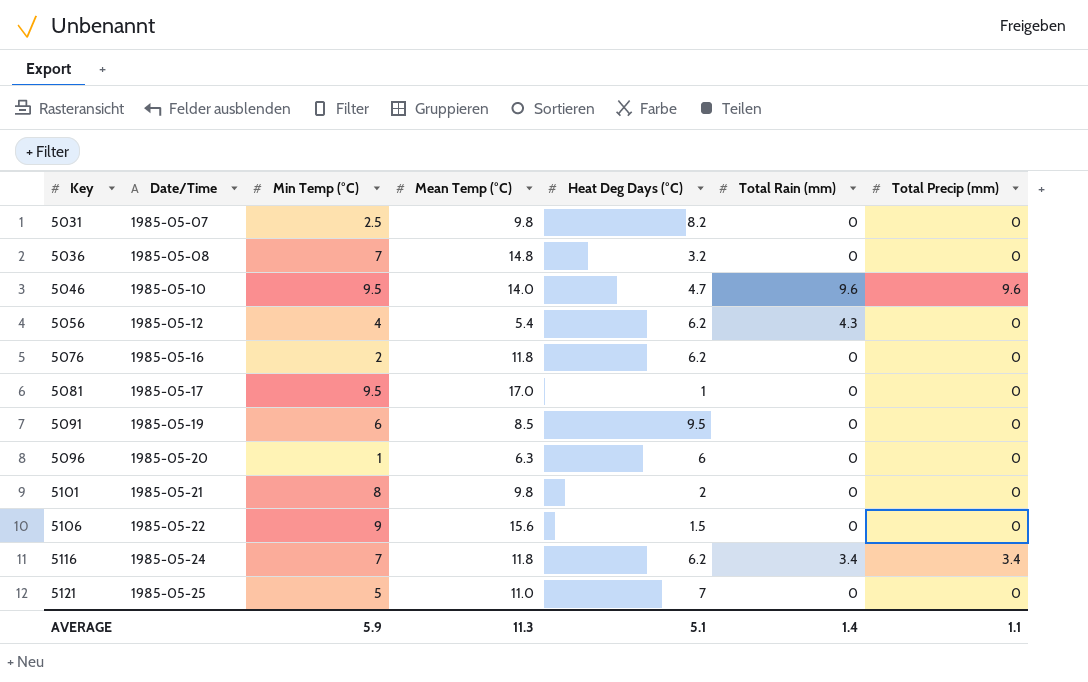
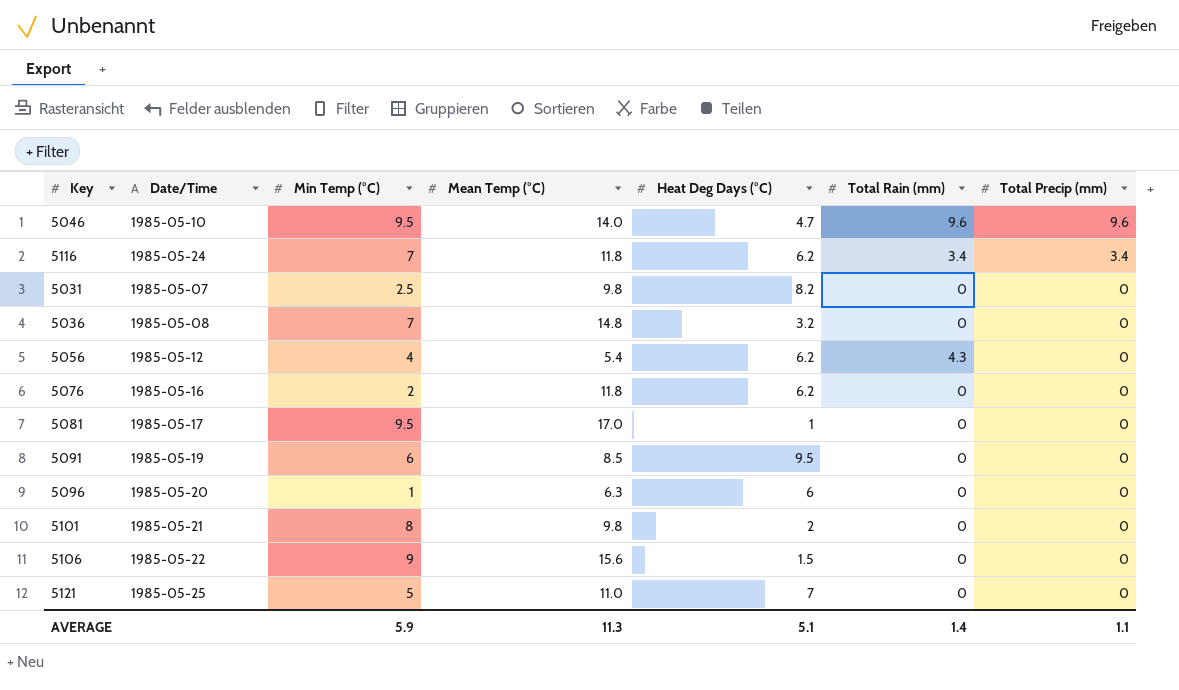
row order: Key ascending -> Total Precip (mm) descending

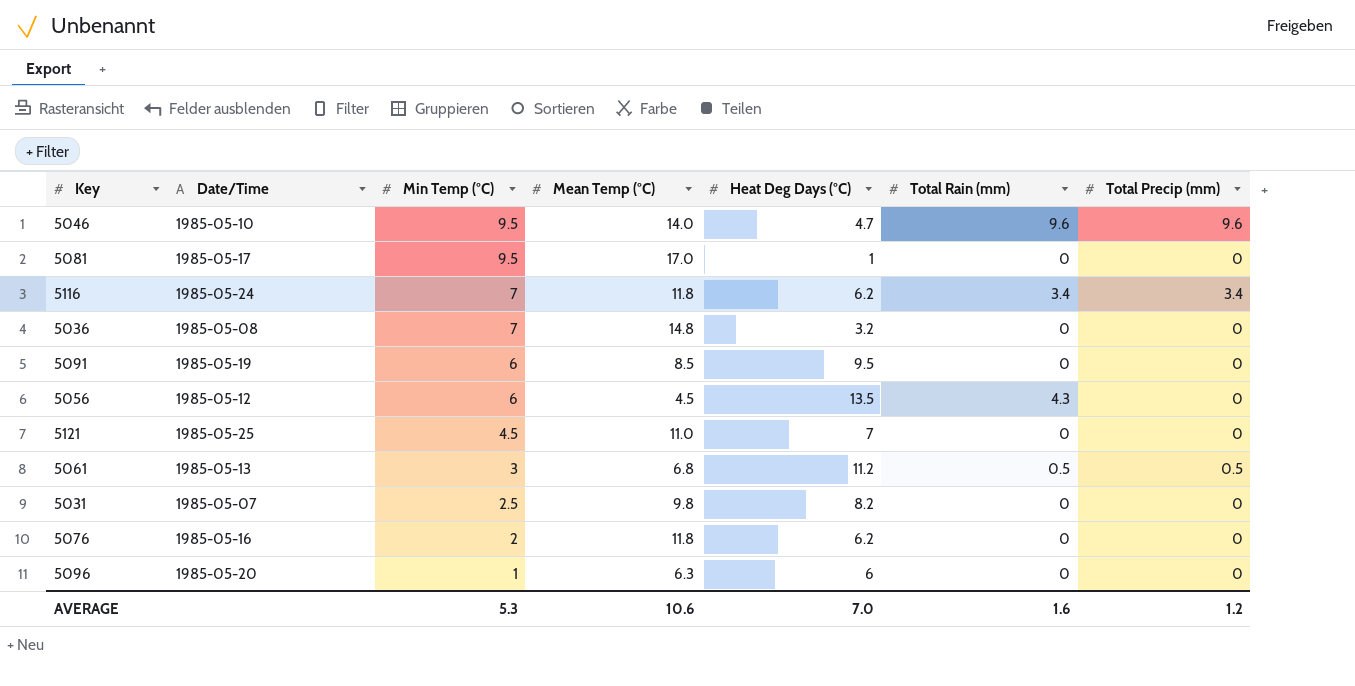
row order: Total Precip (mm) descending -> Min Temp (°C) descending
row 5101: 1985-05-21 | 8 | 9.8 | 2 | 0 | 0 -> none
row 5106: 1985-05-22 | 9 | 15.6 | 1.5 | 0 | 0 -> none
5056 | Min Temp (°C): 4 -> 6
5056 | Mean Temp (°C): 5.4 -> 4.5
5056 | Heat Deg Days (°C): 6.2 -> 13.5
5121 | Min Temp (°C): 5 -> 4.5
row 5061: none -> 1985-05-13 | 3 | 6.8 | 11.2 | 0.5 | 0.5
AVERAGE | Min Temp (°C): 5.9 -> 5.3
AVERAGE | Mean Temp (°C): 11.3 -> 10.6
AVERAGE | Heat Deg Days (°C): 5.1 -> 7.0
AVERAGE | Total Rain (mm): 1.4 -> 1.6
AVERAGE | Total Precip (mm): 1.1 -> 1.2

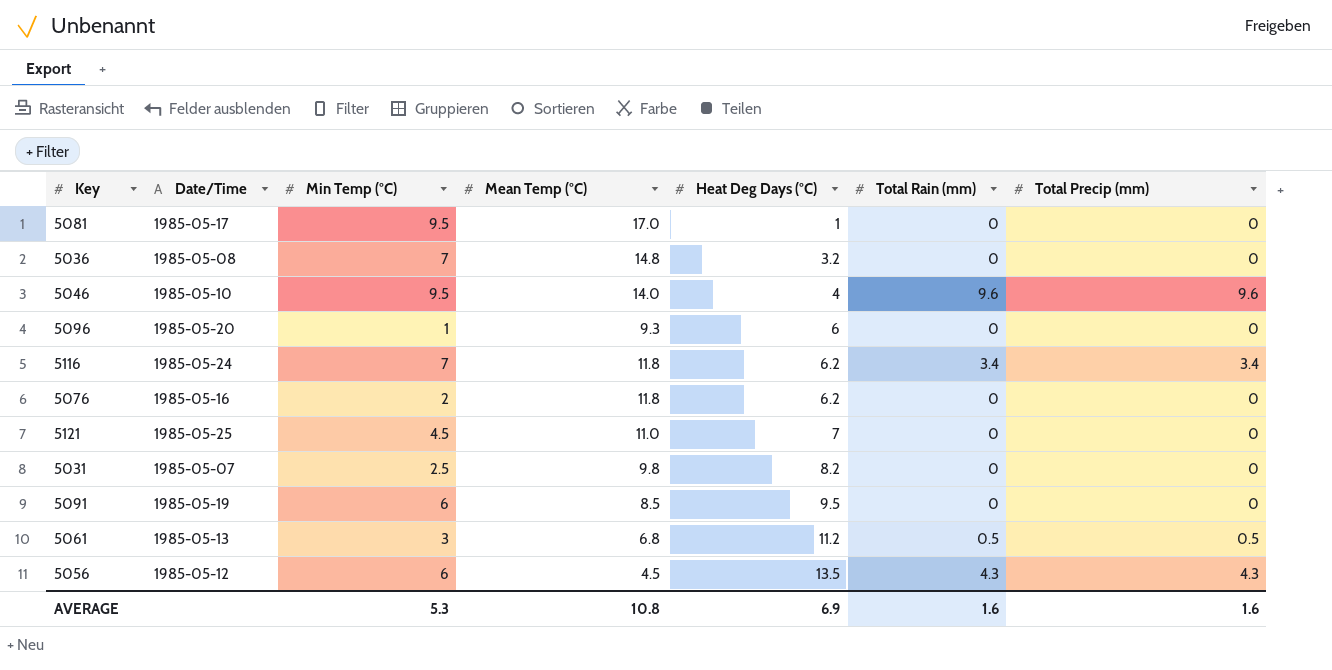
row order: Min Temp (°C) descending -> Heat Deg Days (°C) ascending
5046 | Heat Deg Days (°C): 4.7 -> 4
5096 | Mean Temp (°C): 6.3 -> 9.3
5056 | Total Precip (mm): 0 -> 4.3
AVERAGE | Mean Temp (°C): 10.6 -> 10.8
AVERAGE | Heat Deg Days (°C): 7.0 -> 6.9
AVERAGE | Total Precip (mm): 1.2 -> 1.6

